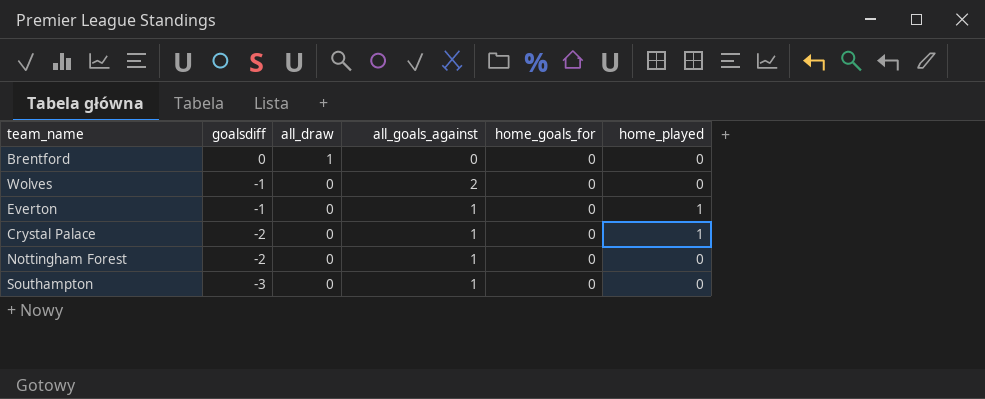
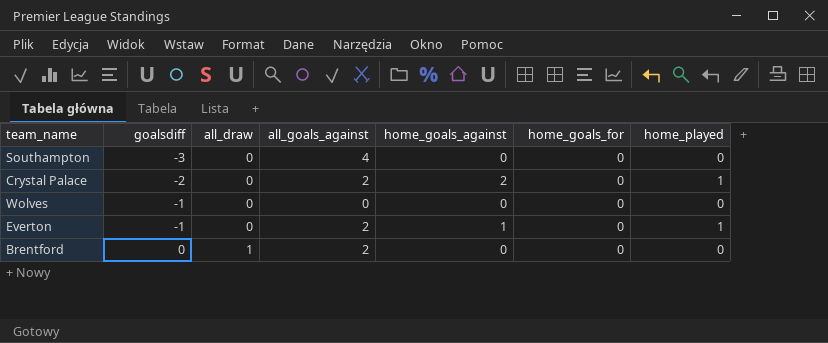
row order: goalsdiff descending -> goalsdiff ascending
column home_goals_against | position: none -> 5
row Nottingham Forest: -2 | 0 | 1 | 0 | 0 -> none
Southampton | all_goals_against: 1 -> 4
Crystal Palace | all_goals_against: 1 -> 2
Wolves | all_goals_against: 2 -> 0
Everton | all_goals_against: 1 -> 2
Brentford | all_goals_against: 0 -> 2

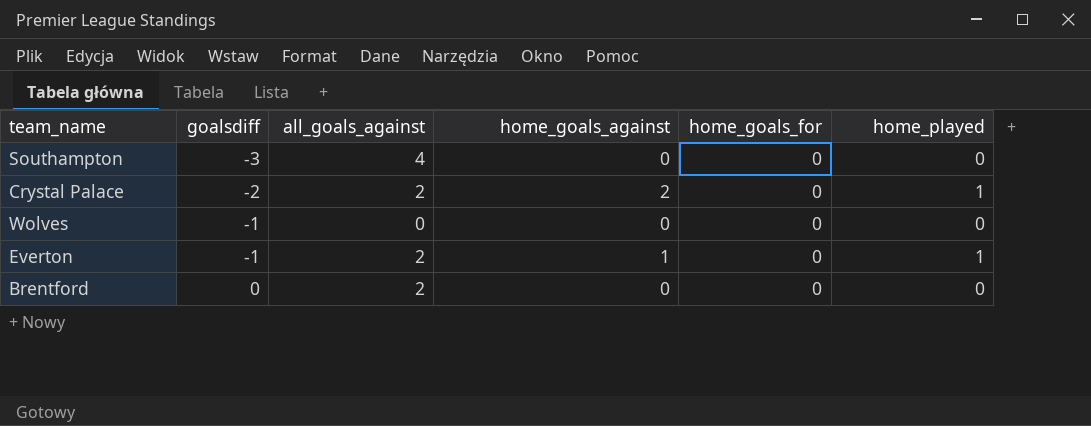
column all_draw | position: 3 -> none

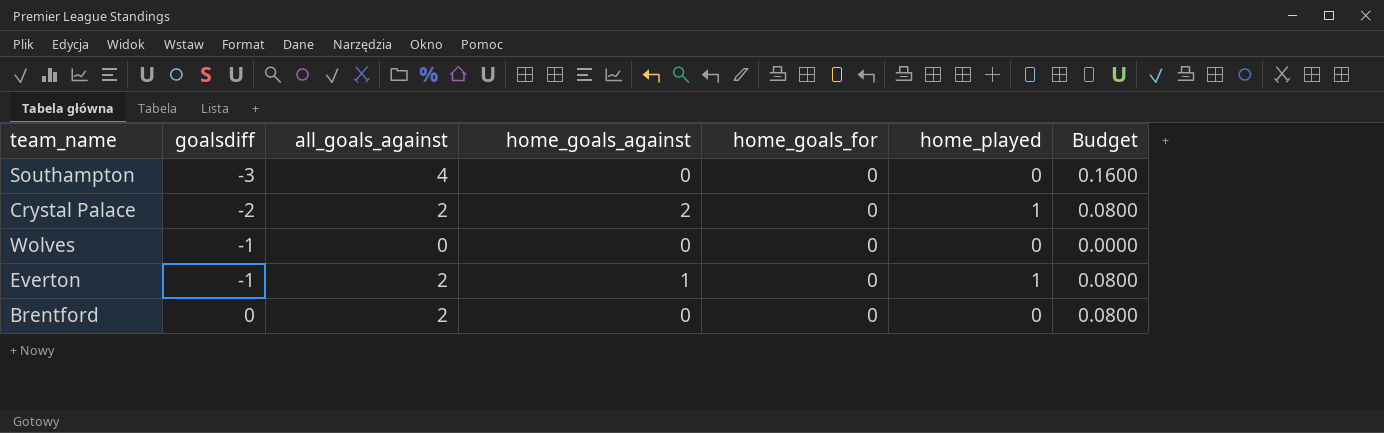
column Budget | formula: none -> [all_goals_against] * 0.04

